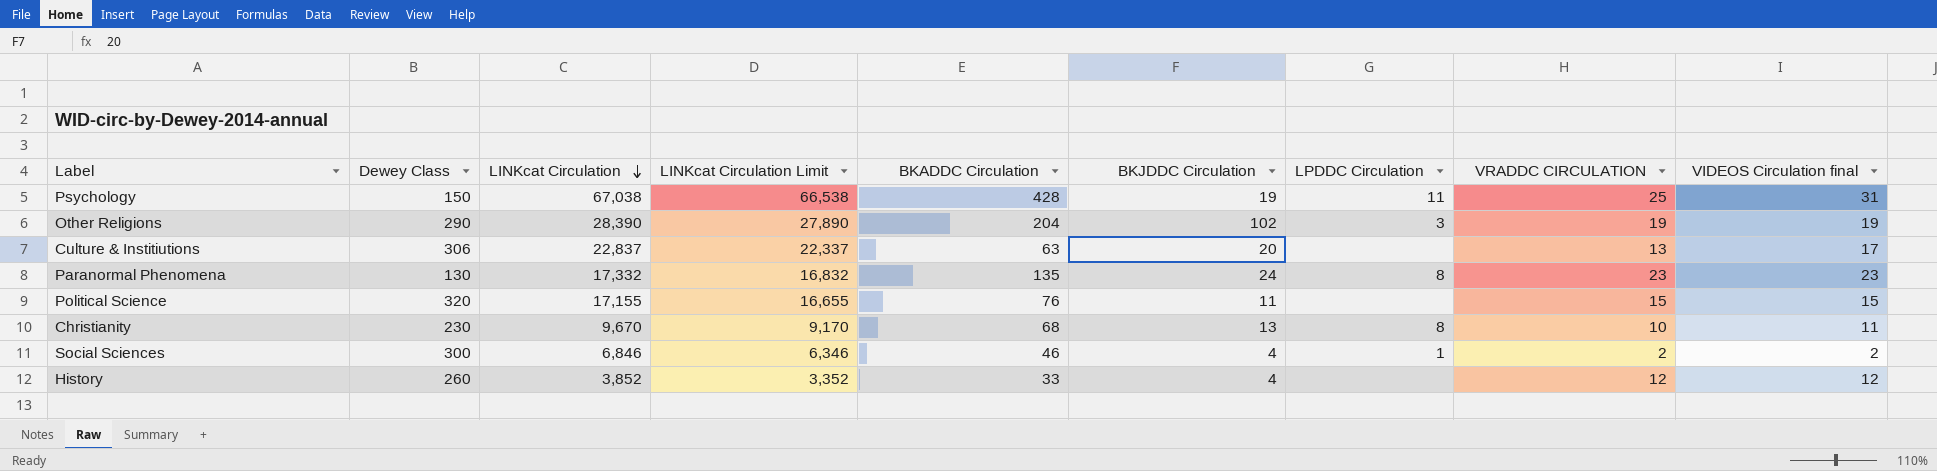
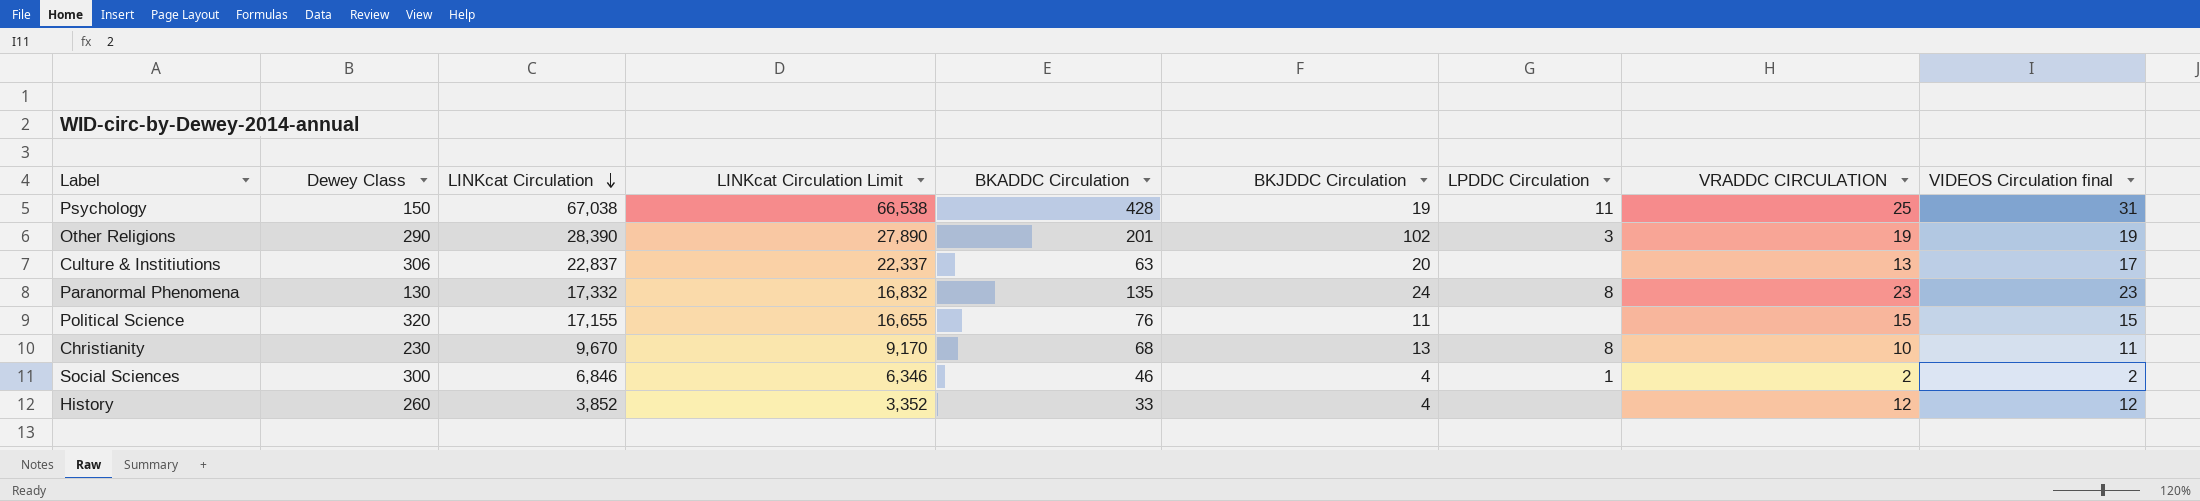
Other Religions | BKADDC Circulation: 204 -> 201

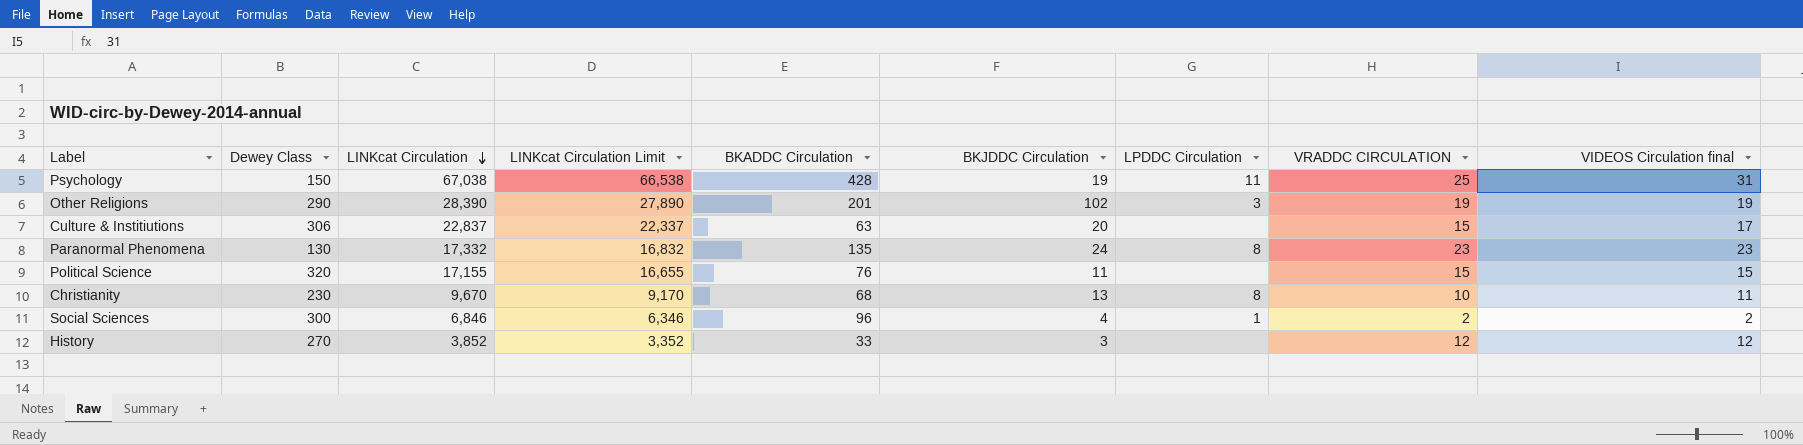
Culture & Institiutions | VRADDC CIRCULATION: 13 -> 15
Social Sciences | BKADDC Circulation: 46 -> 96
History | Dewey Class: 260 -> 270
History | BKJDDC Circulation: 4 -> 3

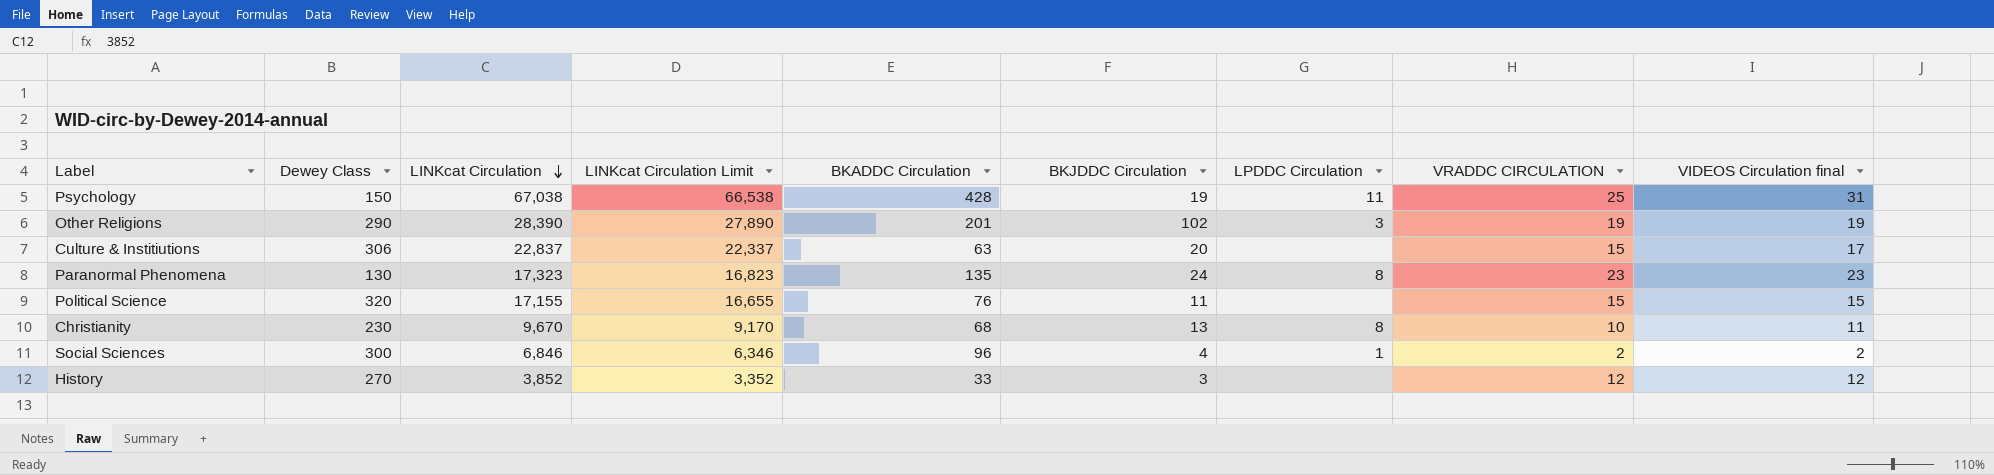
Paranormal Phenomena | LINKcat Circulation: 17,332 -> 17,323
Paranormal Phenomena | LINKcat Circulation Limit: 16,832 -> 16,823

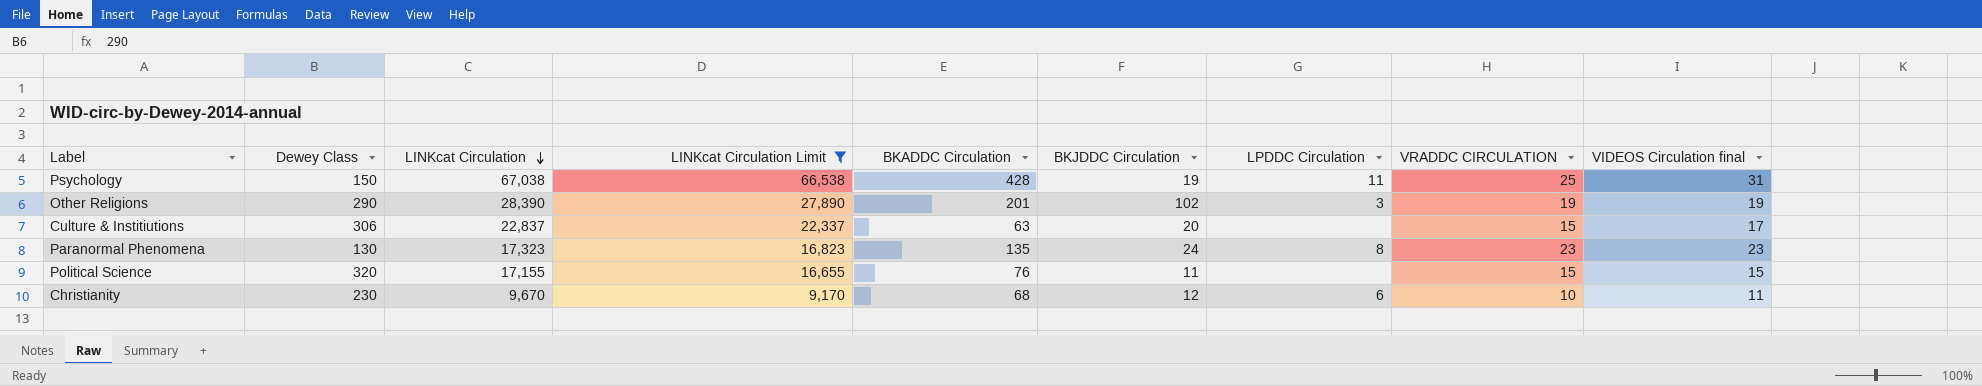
filter: none -> LINKcat Circulation Limit >= 9,170
Christianity | BKJDDC Circulation: 13 -> 12
Christianity | LPDDC Circulation: 8 -> 6

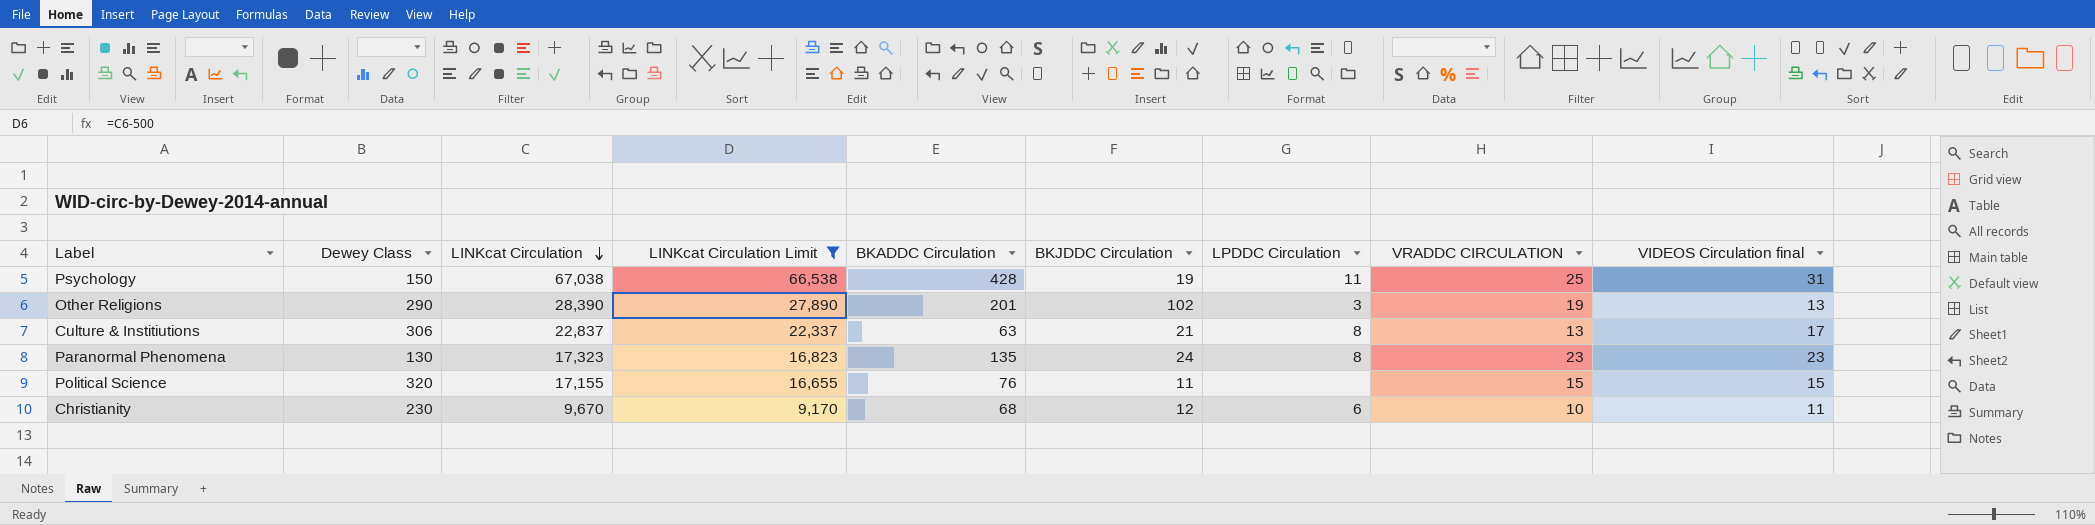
Other Religions | VIDEOS Circulation final: 19 -> 13
Culture & Institiutions | BKJDDC Circulation: 20 -> 21
Culture & Institiutions | LPDDC Circulation: none -> 8
Culture & Institiutions | VRADDC CIRCULATION: 15 -> 13

